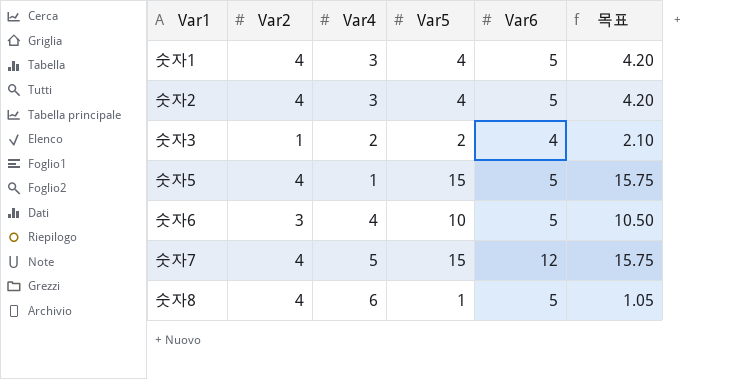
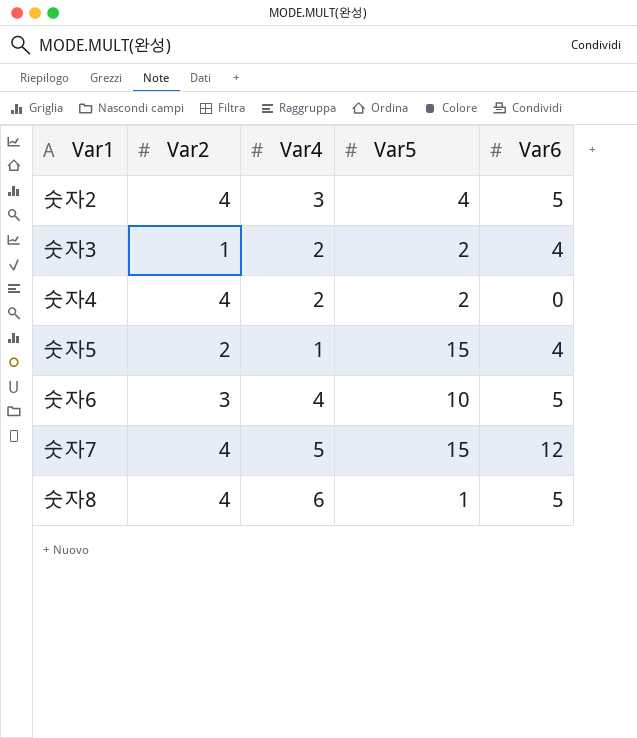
column 목표 | formula: [Var5] * 1.05 -> none
row 숫자1: 4 | 3 | 4 | 5 | 4.20 -> none
row 숫자4: none -> 4 | 2 | 2 | 0
숫자5 | Var2: 4 -> 2
숫자5 | Var6: 5 -> 4

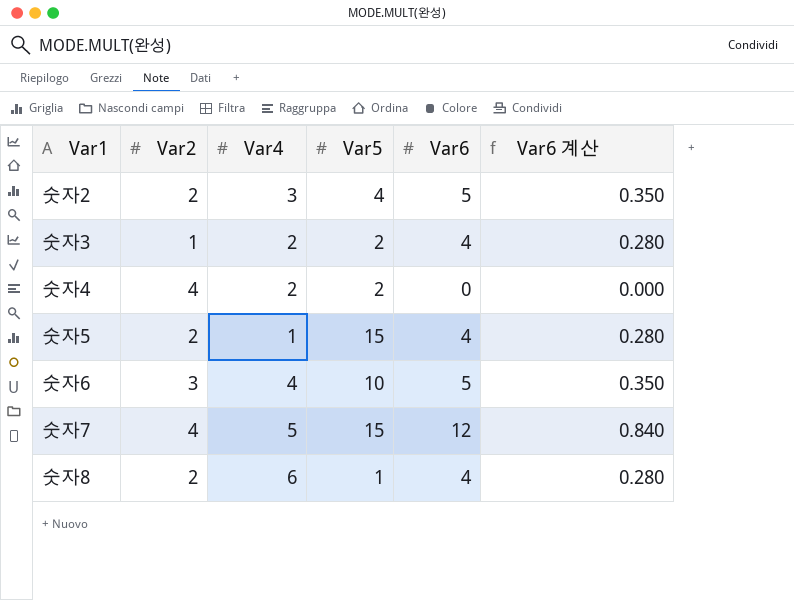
column Var6 계산 | formula: none -> [Var6] * 0.07
숫자2 | Var2: 4 -> 2
숫자8 | Var2: 4 -> 2
숫자8 | Var6: 5 -> 4

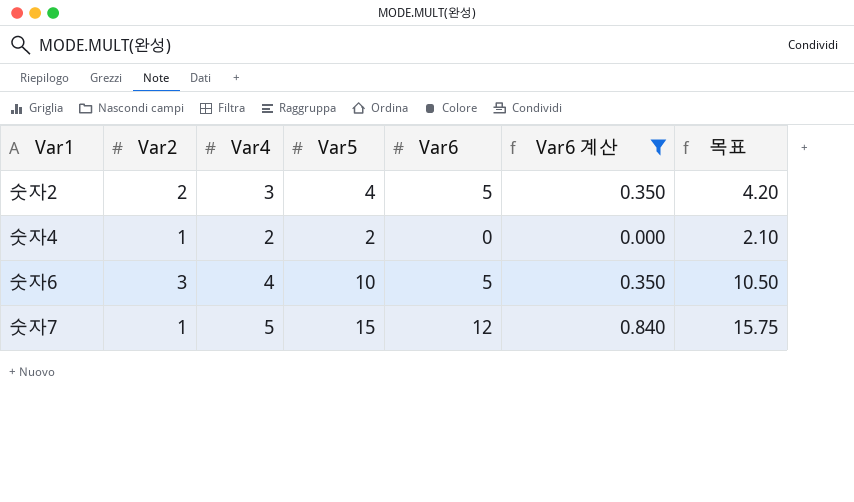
filter: none -> Var6 계산 != 0.280
column 목표 | formula: none -> [Var5] * 1.05
숫자4 | Var2: 4 -> 1
숫자7 | Var2: 4 -> 1

